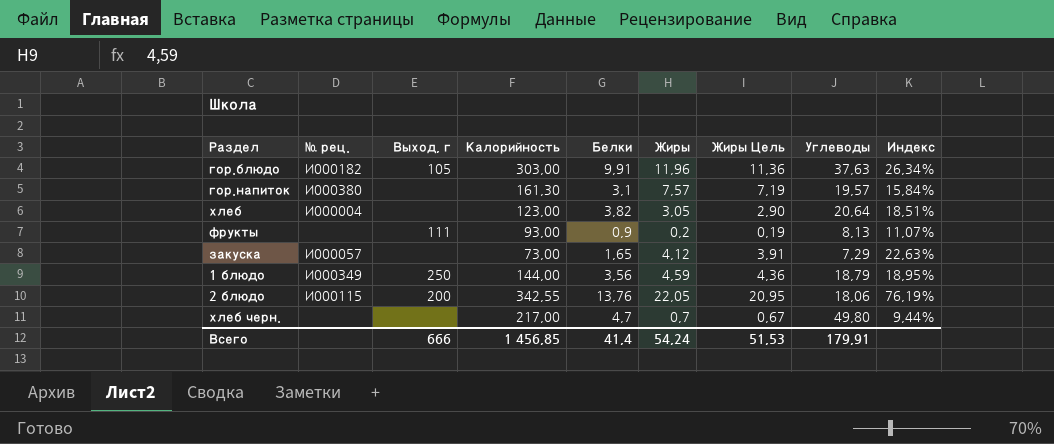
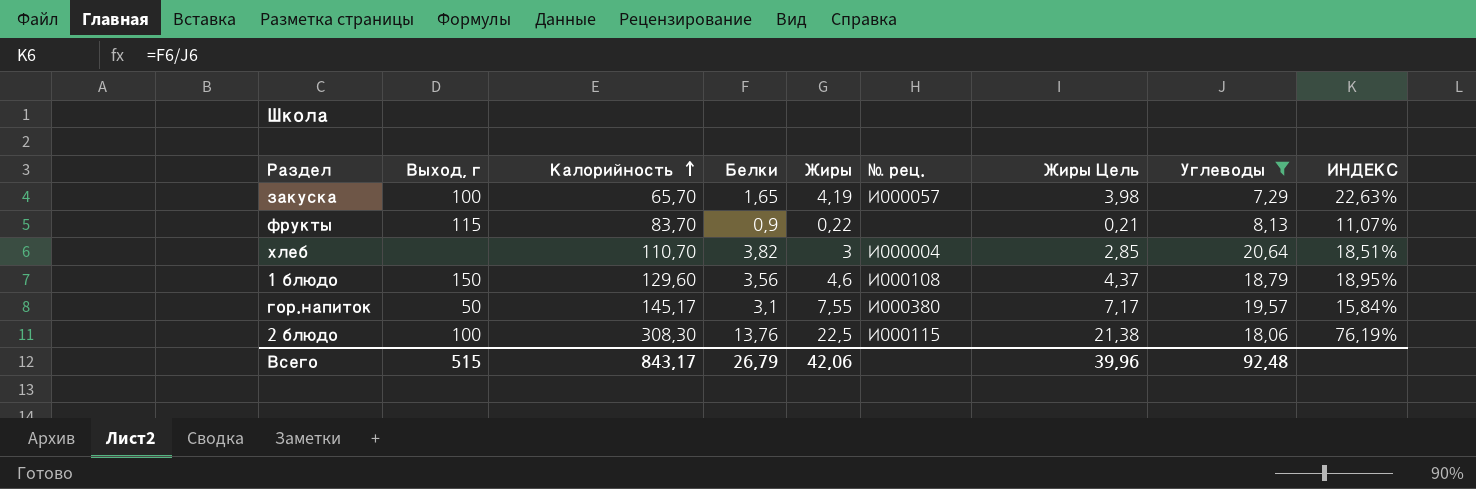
filter: none -> Углеводы <= 20,64
row order: none -> Калорийность ascending
column № рец. | position: 2 -> 6
column name: Индекс -> ИНДЕКС
закуска | Выход, г: none -> 100
закуска | Калорийность: 73,00 -> 65,70
закуска | Жиры: 4,12 -> 4,19
закуска | Жиры Цель: 3,91 -> 3,98
фрукты | Выход, г: 111 -> 115
фрукты | Калорийность: 93,00 -> 83,70
фрукты | Жиры: 0,2 -> 0,22
фрукты | Жиры Цель: 0,19 -> 0,21
хлеб | Калорийность: 123,00 -> 110,70
хлеб | Жиры: 3,05 -> 3
хлеб | Жиры Цель: 2,90 -> 2,85
1 блюдо | Выход, г: 250 -> 150
1 блюдо | Калорийность: 144,00 -> 129,60
1 блюдо | Жиры: 4,59 -> 4,6
1 блюдо | № рец.: И000349 -> И000108
1 блюдо | Жиры Цель: 4,36 -> 4,37
гор.напиток | Выход, г: none -> 50
гор.напиток | Калорийность: 161,30 -> 145,17
гор.напиток | Жиры: 7,57 -> 7,55
гор.напиток | Жиры Цель: 7,19 -> 7,17
2 блюдо | Выход, г: 200 -> 100
2 блюдо | Калорийность: 342,55 -> 308,30
2 блюдо | Жиры: 22,05 -> 22,5
2 блюдо | Жиры Цель: 20,95 -> 21,38
Всего | Выход, г: 666 -> 515
Всего | Калорийность: 1 456,85 -> 843,17
Всего | Белки: 41,4 -> 26,79
Всего | Жиры: 54,24 -> 42,06
Всего | Жиры Цель: 51,53 -> 39,96
Всего | Углеводы: 179,91 -> 92,48

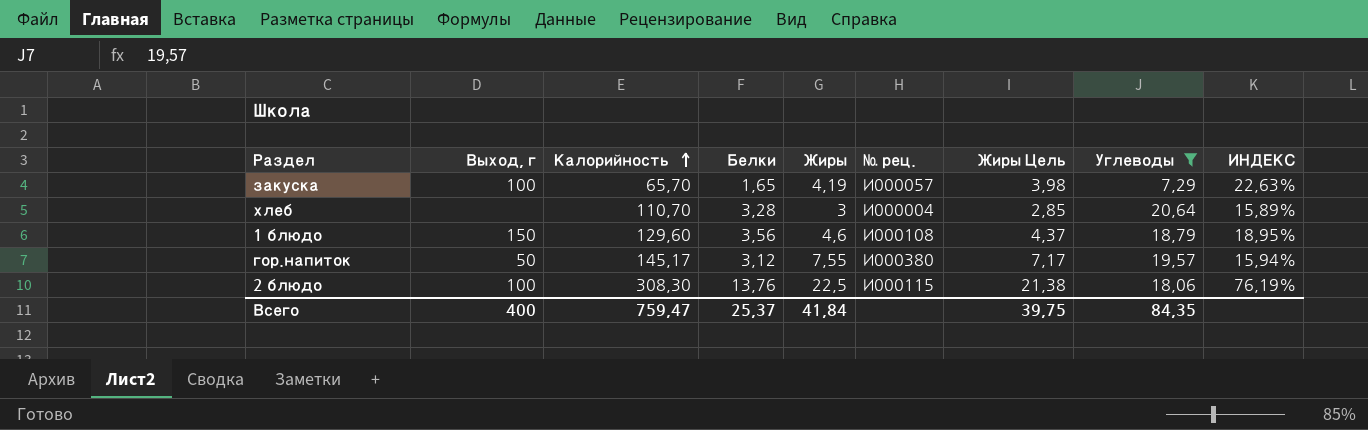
row фрукты: 115 | 83,70 | 0,9 | 0,22 | none | 0,21 | 8,13 | 11,07% -> none
хлеб | Белки: 3,82 -> 3,28
хлеб | ИНДЕКС: 18,51% -> 15,89%
гор.напиток | Белки: 3,1 -> 3,12
гор.напиток | ИНДЕКС: 15,84% -> 15,94%
Всего | Выход, г: 515 -> 400
Всего | Калорийность: 843,17 -> 759,47
Всего | Белки: 26,79 -> 25,37
Всего | Жиры: 42,06 -> 41,84
Всего | Жиры Цель: 39,96 -> 39,75
Всего | Углеводы: 92,48 -> 84,35

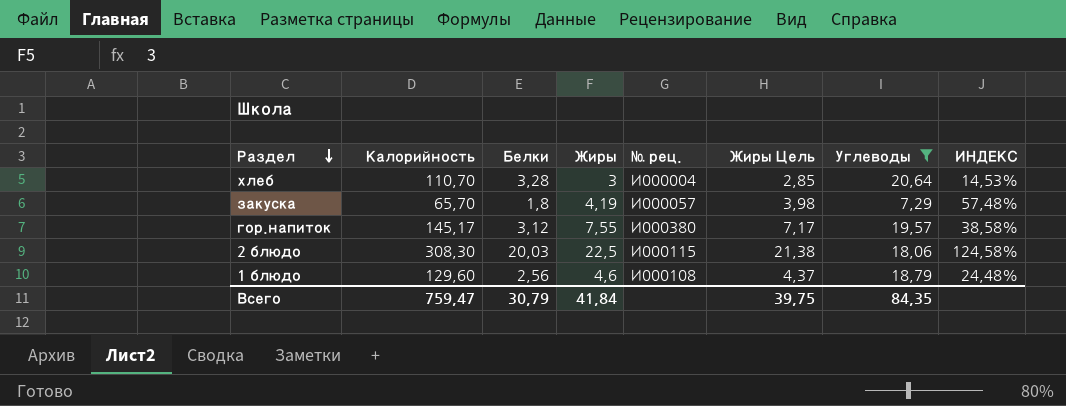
row order: Калорийность ascending -> Раздел descending
column Выход, г | position: 2 -> none
column ИНДЕКС | formula: [Белки] / [Углеводы] -> [Жиры] / [Углеводы]
закуска | Белки: 1,65 -> 1,8
2 блюдо | Белки: 13,76 -> 20,03
1 блюдо | Белки: 3,56 -> 2,56
Всего | Белки: 25,37 -> 30,79

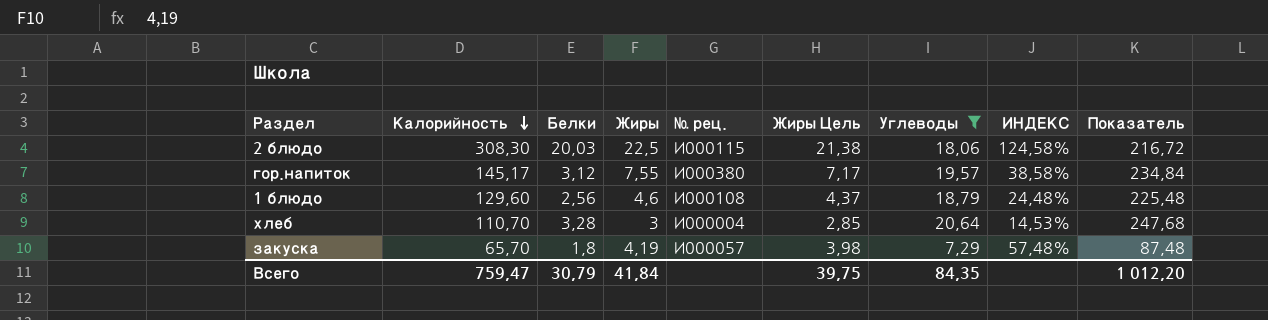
row order: Раздел descending -> Калорийность descending
column Показатель | formula: none -> [Углеводы] * 12

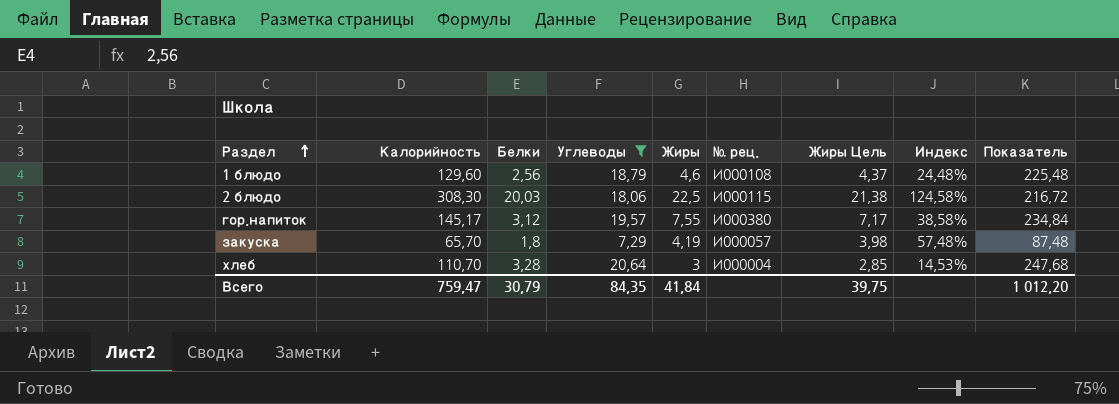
row order: Калорийность descending -> Раздел ascending
column Углеводы | position: 7 -> 4
column name: ИНДЕКС -> Индекс

